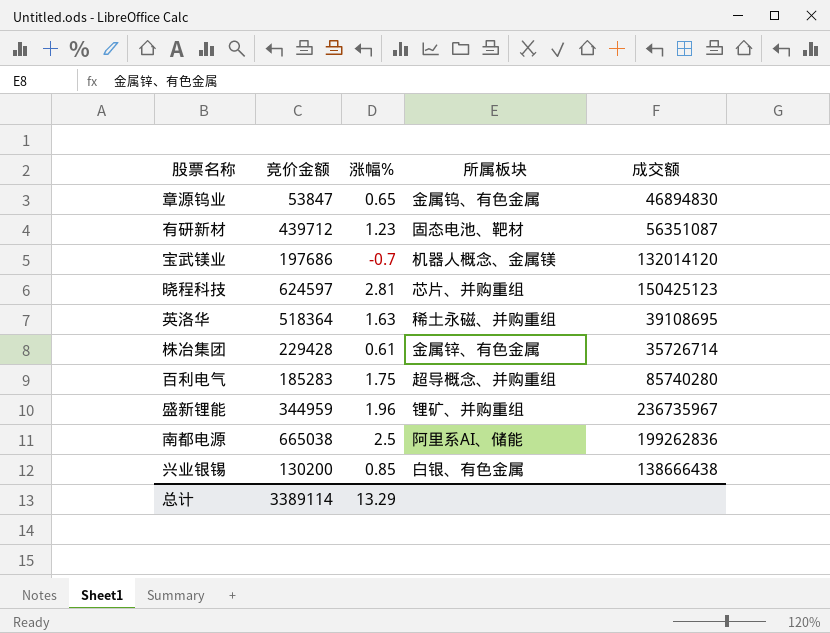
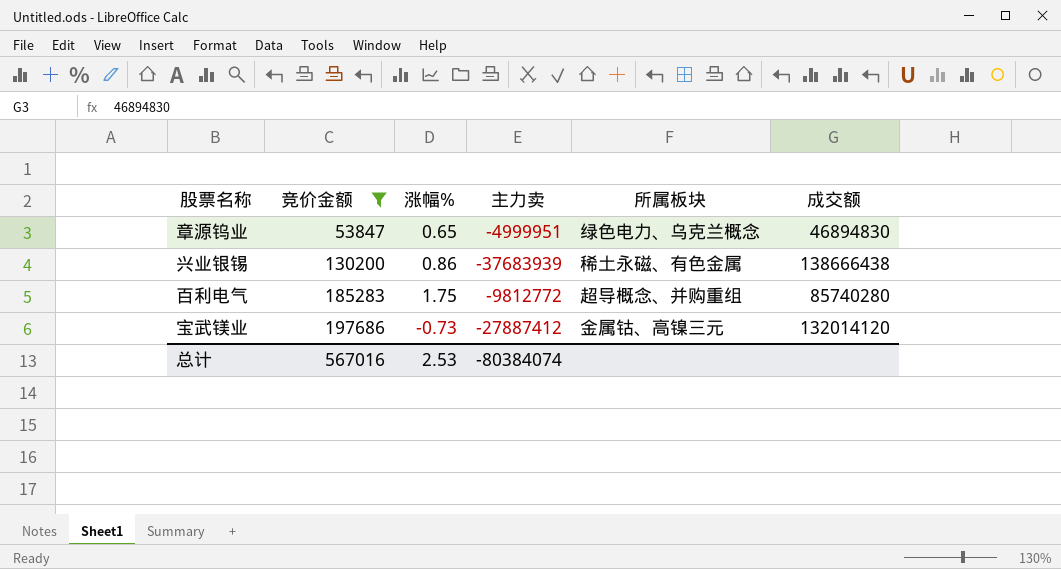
filter: none -> 竞价金额 <= 197686
row order: none -> 竞价金额 ascending
column 主力卖 | position: none -> 4
章源钨业 | 所属板块: 金属钨、有色金属 -> 绿色电力、乌克兰概念
兴业银锡 | 涨幅%: 0.85 -> 0.86
兴业银锡 | 所属板块: 白银、有色金属 -> 稀土永磁、有色金属
宝武镁业 | 涨幅%: -0.7 -> -0.73
宝武镁业 | 所属板块: 机器人概念、金属镁 -> 金属钴、高镍三元
总计 | 竞价金额: 3389114 -> 567016
总计 | 涨幅%: 13.29 -> 2.53

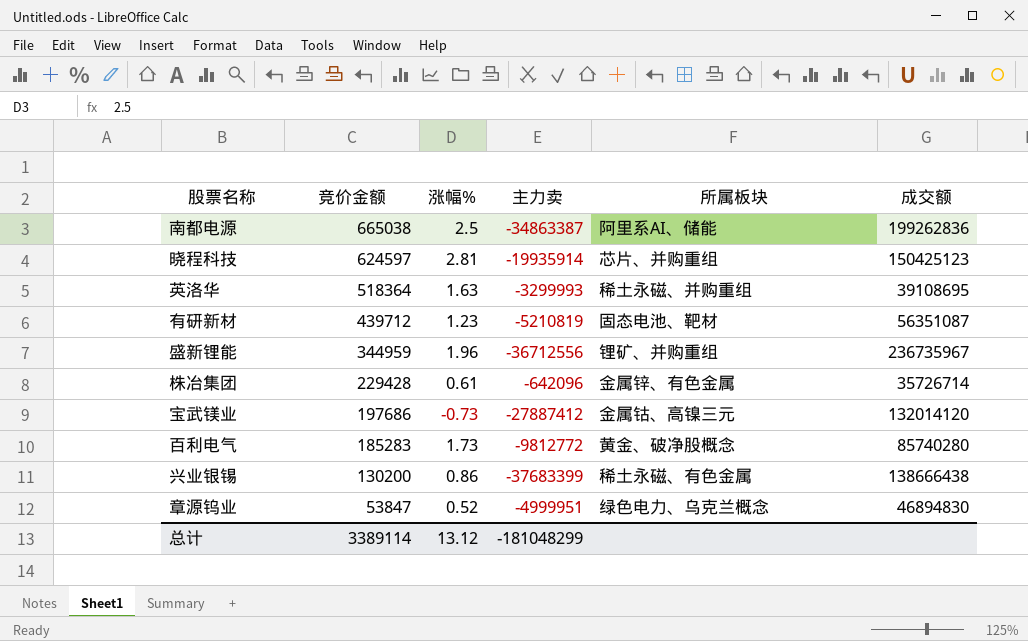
filter: 竞价金额 <= 197686 -> none
row order: 竞价金额 ascending -> 竞价金额 descending
百利电气 | 涨幅%: 1.75 -> 1.73
百利电气 | 所属板块: 超导概念、并购重组 -> 黄金、破净股概念
兴业银锡 | 主力卖: -37683939 -> -37683399
章源钨业 | 涨幅%: 0.65 -> 0.52
总计 | 竞价金额: 567016 -> 3389114
总计 | 涨幅%: 2.53 -> 13.12
总计 | 主力卖: -80384074 -> -181048299

